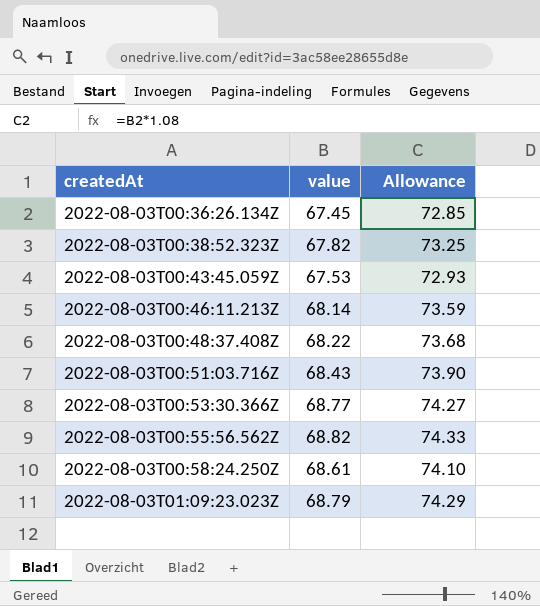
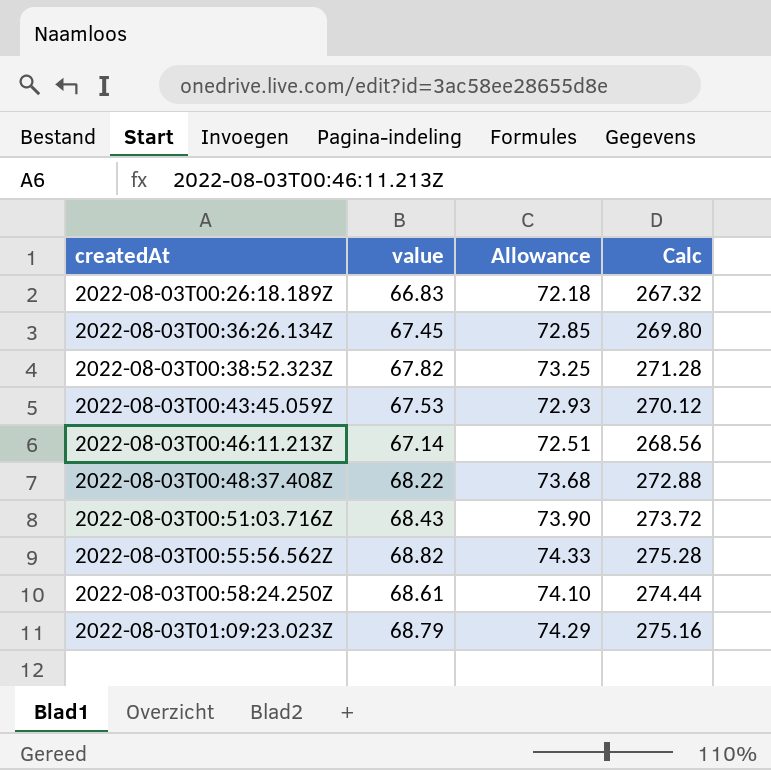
column Calc | formula: none -> [value] * 4
row 2022-08-03T00:53:30.366Z: 68.77 | 74.27 -> none
row 2022-08-03T00:26:18.189Z: none -> 66.83 | 72.18 | 267.32
2022-08-03T00:46:11.213Z | value: 68.14 -> 67.14
2022-08-03T00:46:11.213Z | Allowance: 73.59 -> 72.51

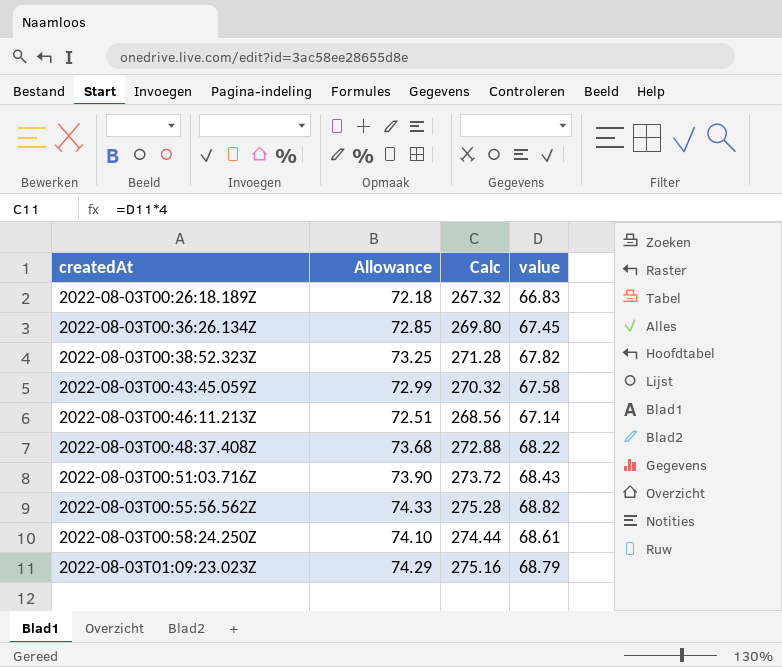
column value | position: 2 -> 4
2022-08-03T00:43:45.059Z | Allowance: 72.93 -> 72.99
2022-08-03T00:43:45.059Z | Calc: 270.12 -> 270.32
2022-08-03T00:43:45.059Z | value: 67.53 -> 67.58

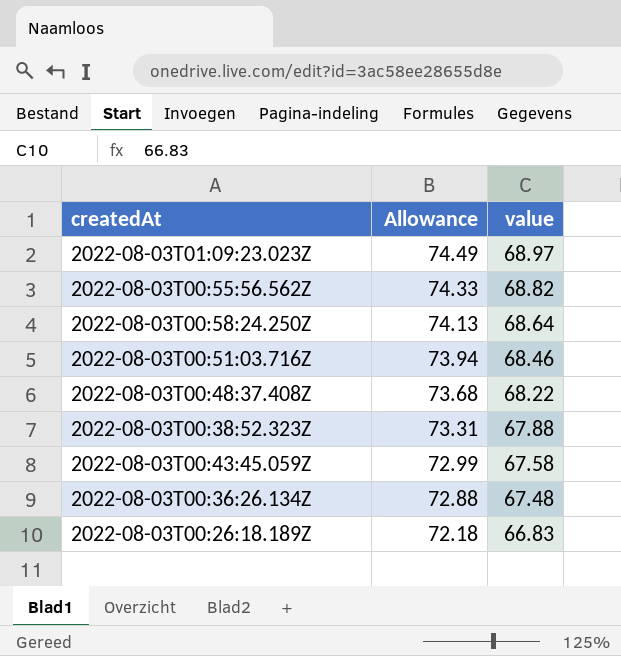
row order: createdAt ascending -> Allowance descending
column Calc | formula: [value] * 4 -> none
row 2022-08-03T00:46:11.213Z: 72.51 | 268.56 | 67.14 -> none
2022-08-03T01:09:23.023Z | Allowance: 74.29 -> 74.49
2022-08-03T01:09:23.023Z | value: 68.79 -> 68.97
2022-08-03T00:58:24.250Z | Allowance: 74.10 -> 74.13
2022-08-03T00:58:24.250Z | value: 68.61 -> 68.64
2022-08-03T00:51:03.716Z | Allowance: 73.90 -> 73.94
2022-08-03T00:51:03.716Z | value: 68.43 -> 68.46
2022-08-03T00:38:52.323Z | Allowance: 73.25 -> 73.31
2022-08-03T00:38:52.323Z | value: 67.82 -> 67.88
2022-08-03T00:36:26.134Z | Allowance: 72.85 -> 72.88
2022-08-03T00:36:26.134Z | value: 67.45 -> 67.48

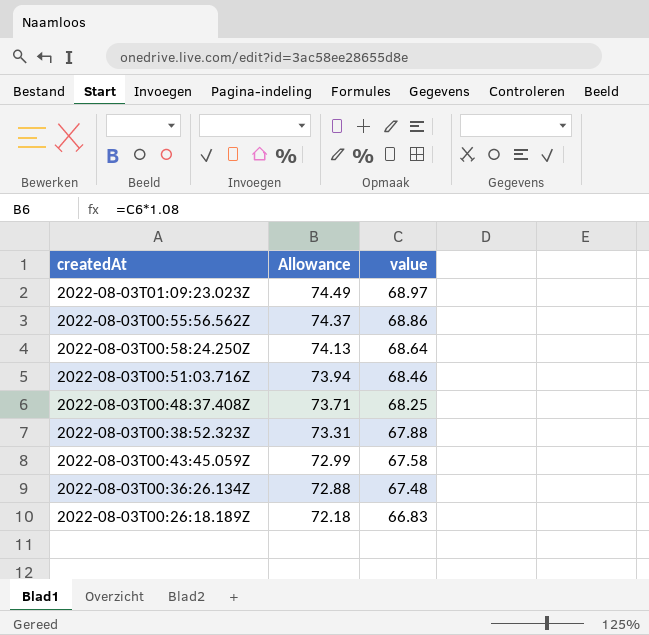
2022-08-03T00:55:56.562Z | Allowance: 74.33 -> 74.37
2022-08-03T00:55:56.562Z | value: 68.82 -> 68.86
2022-08-03T00:48:37.408Z | Allowance: 73.68 -> 73.71
2022-08-03T00:48:37.408Z | value: 68.22 -> 68.25

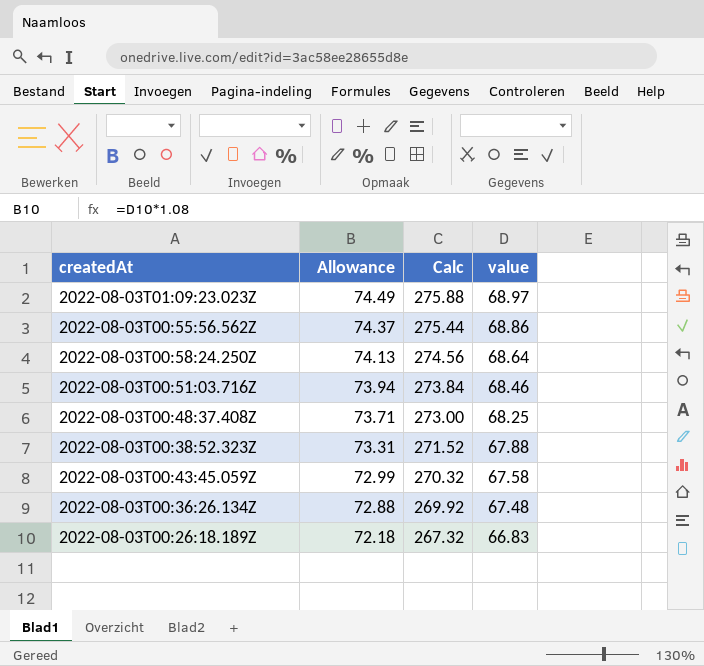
column Calc | formula: none -> [value] * 4

